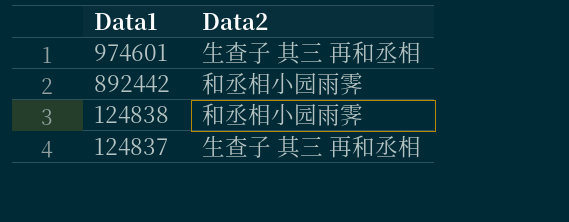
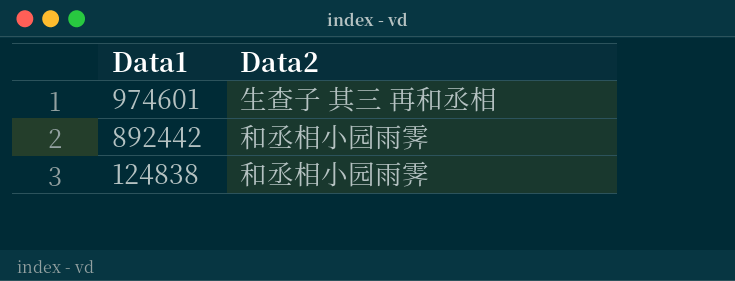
row 124837: 生查子 其三 再和丞相 -> none

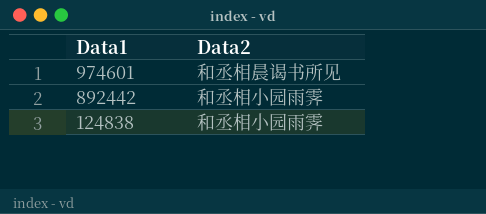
974601 | Data2: 生查子 其三 再和丞相 -> 和丞相晨谒书所见

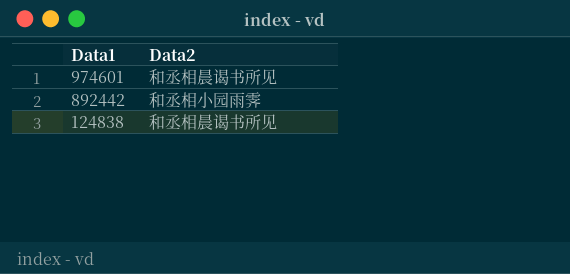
124838 | Data2: 和丞相小园雨霁 -> 和丞相晨谒书所见

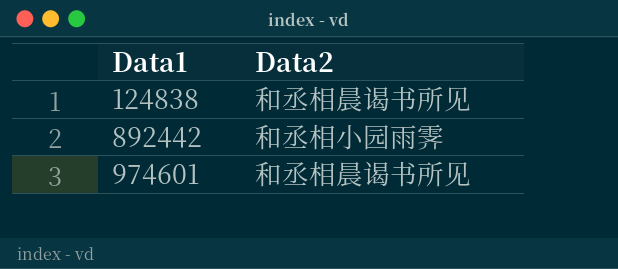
row order: Data1 descending -> Data1 ascending

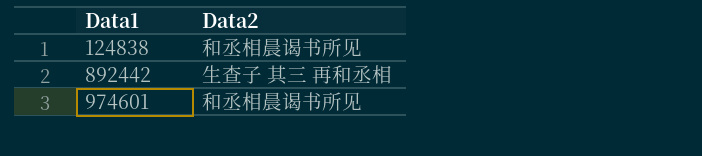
892442 | Data2: 和丞相小园雨霁 -> 生查子 其三 再和丞相

